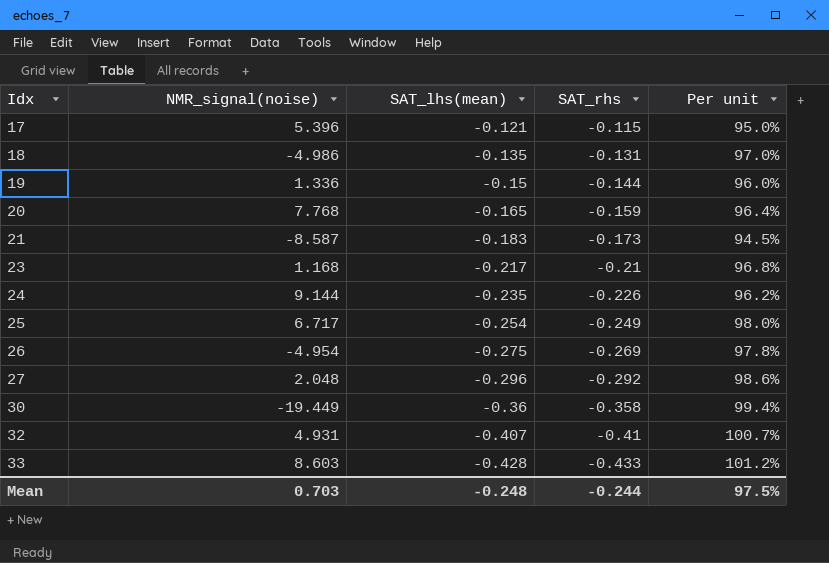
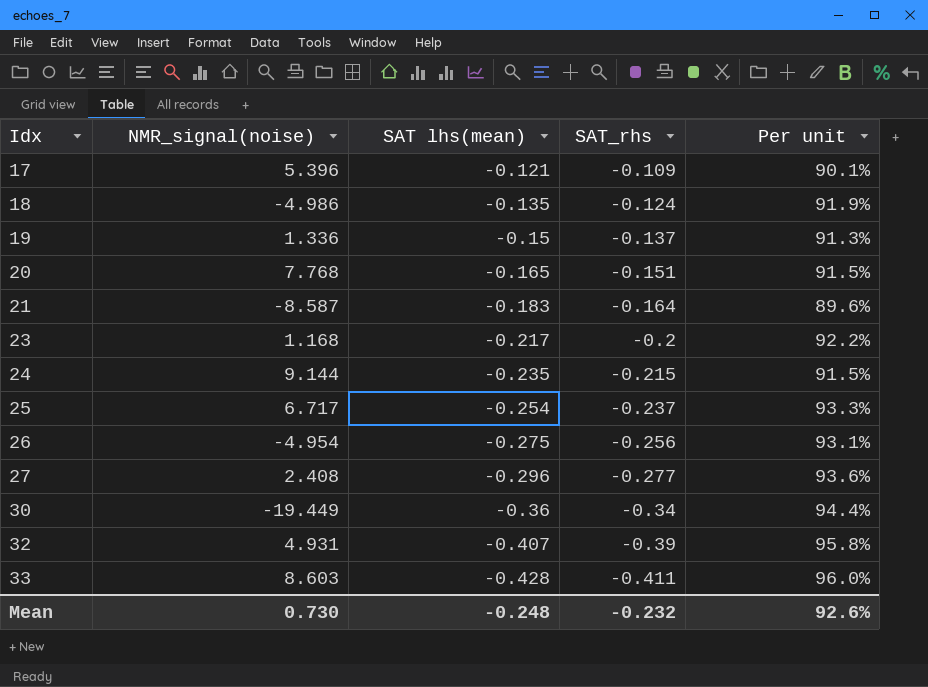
column name: SAT_lhs(mean) -> SAT lhs(mean)
17 | SAT_rhs: -0.115 -> -0.109
17 | Per unit: 95.0% -> 90.1%
18 | SAT_rhs: -0.131 -> -0.124
18 | Per unit: 97.0% -> 91.9%
19 | SAT_rhs: -0.144 -> -0.137
19 | Per unit: 96.0% -> 91.3%
20 | SAT_rhs: -0.159 -> -0.151
20 | Per unit: 96.4% -> 91.5%
21 | SAT_rhs: -0.173 -> -0.164
21 | Per unit: 94.5% -> 89.6%
23 | SAT_rhs: -0.21 -> -0.2
23 | Per unit: 96.8% -> 92.2%
24 | SAT_rhs: -0.226 -> -0.215
24 | Per unit: 96.2% -> 91.5%
25 | SAT_rhs: -0.249 -> -0.237
25 | Per unit: 98.0% -> 93.3%
26 | SAT_rhs: -0.269 -> -0.256
26 | Per unit: 97.8% -> 93.1%
27 | NMR_signal(noise): 2.048 -> 2.408
27 | SAT_rhs: -0.292 -> -0.277
27 | Per unit: 98.6% -> 93.6%
30 | SAT_rhs: -0.358 -> -0.34
30 | Per unit: 99.4% -> 94.4%
32 | SAT_rhs: -0.41 -> -0.39
32 | Per unit: 100.7% -> 95.8%
33 | SAT_rhs: -0.433 -> -0.411
33 | Per unit: 101.2% -> 96.0%
Mean | NMR_signal(noise): 0.703 -> 0.730
Mean | SAT_rhs: -0.244 -> -0.232
Mean | Per unit: 97.5% -> 92.6%

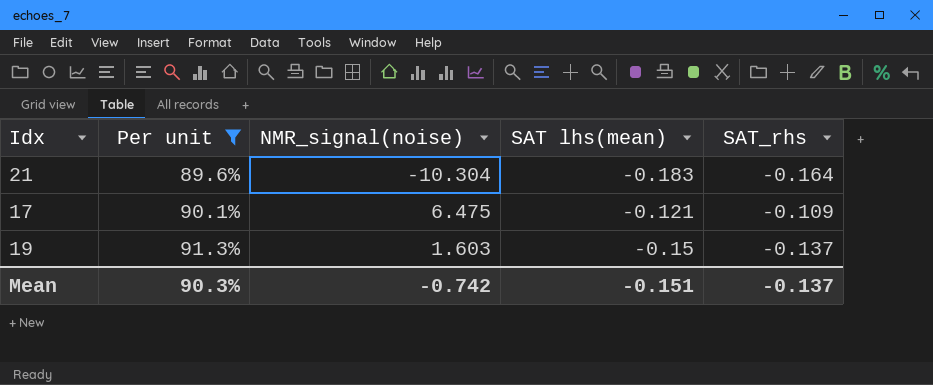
filter: none -> Per unit <= 91.3%
row order: Idx ascending -> Per unit ascending
column Per unit | position: 5 -> 2
21 | NMR_signal(noise): -8.587 -> -10.304
17 | NMR_signal(noise): 5.396 -> 6.475
19 | NMR_signal(noise): 1.336 -> 1.603
Mean | Per unit: 92.6% -> 90.3%
Mean | NMR_signal(noise): 0.730 -> -0.742
Mean | SAT lhs(mean): -0.248 -> -0.151
Mean | SAT_rhs: -0.232 -> -0.137

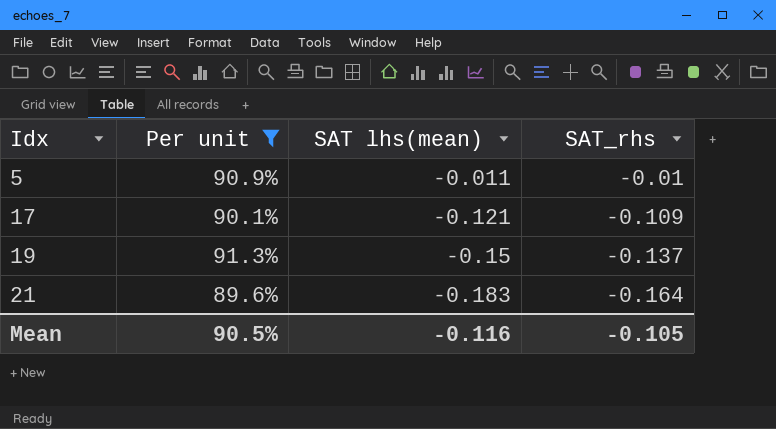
row order: Per unit ascending -> Idx ascending
column NMR_signal(noise) | position: 3 -> none
row 5: none -> 90.9% | -0.011 | -0.01
Mean | Per unit: 90.3% -> 90.5%
Mean | SAT lhs(mean): -0.151 -> -0.116
Mean | SAT_rhs: -0.137 -> -0.105

